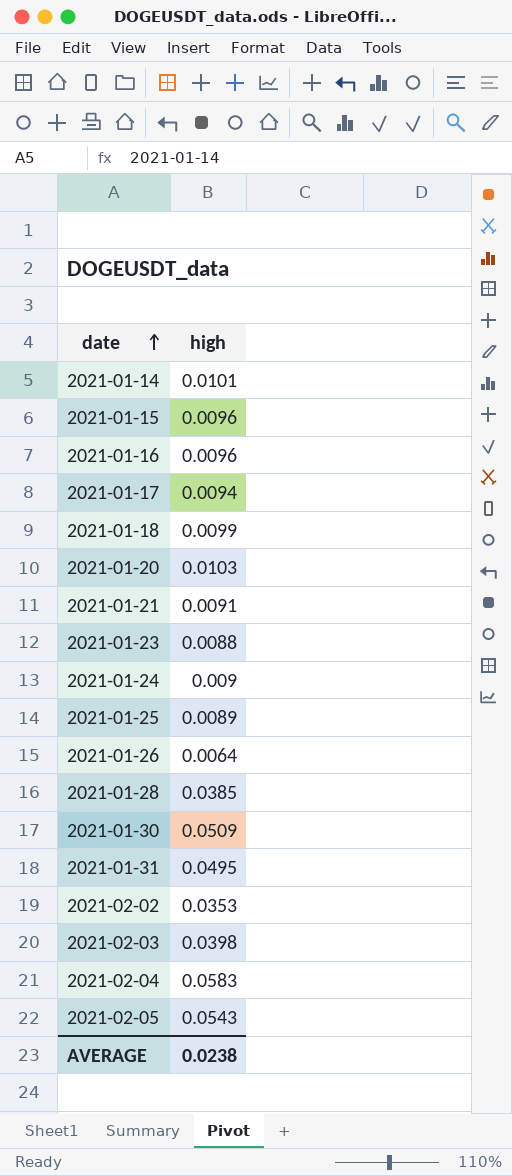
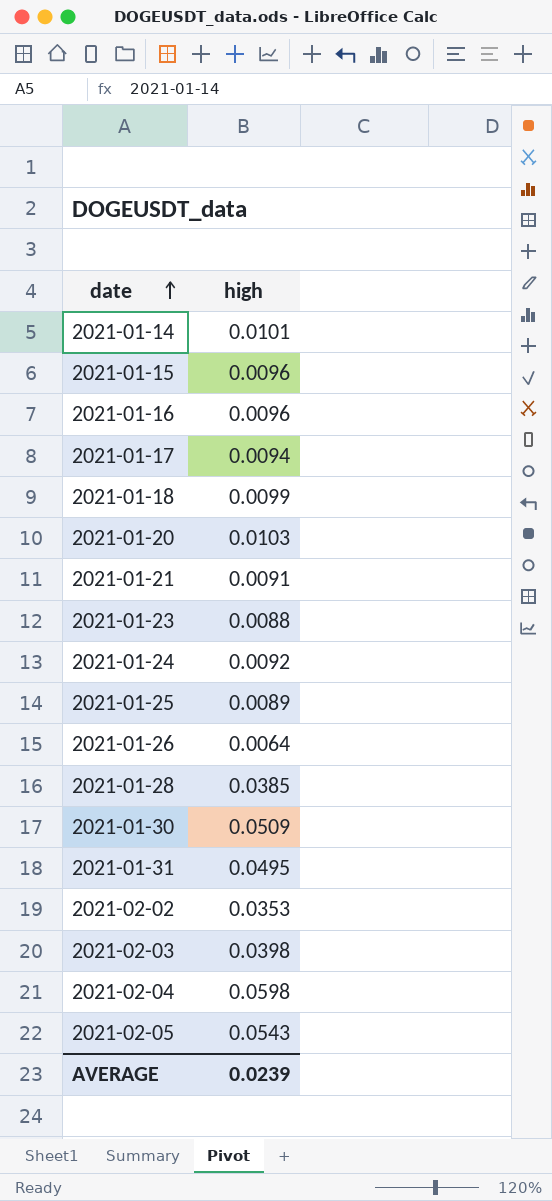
2021-01-24 | high: 0.009 -> 0.0092
2021-02-04 | high: 0.0583 -> 0.0598
AVERAGE | high: 0.0238 -> 0.0239

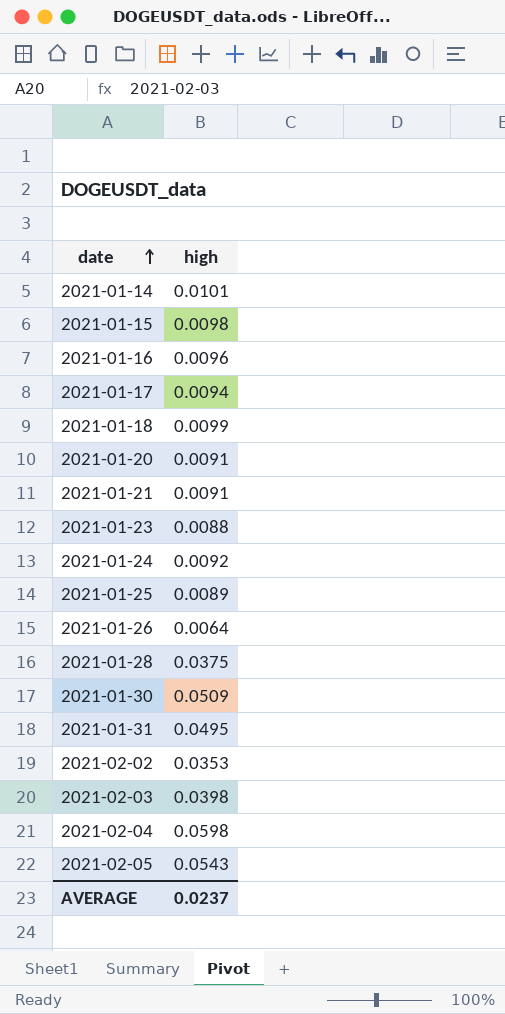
2021-01-15 | high: 0.0096 -> 0.0098
2021-01-20 | high: 0.0103 -> 0.0091
2021-01-28 | high: 0.0385 -> 0.0375
AVERAGE | high: 0.0239 -> 0.0237

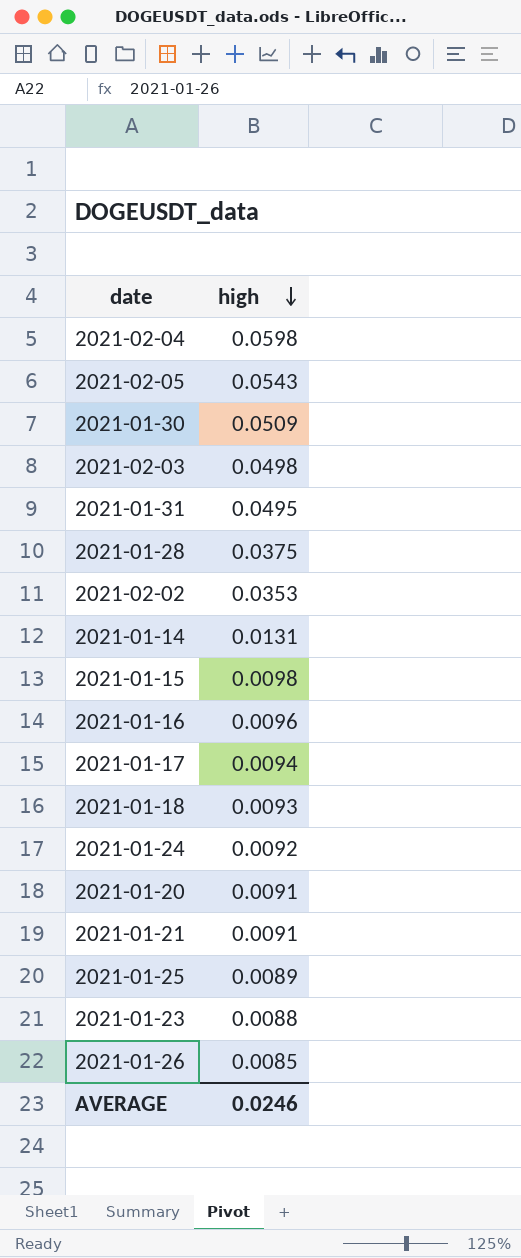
row order: date ascending -> high descending
2021-02-03 | high: 0.0398 -> 0.0498
2021-01-14 | high: 0.0101 -> 0.0131
2021-01-18 | high: 0.0099 -> 0.0093
2021-01-26 | high: 0.0064 -> 0.0085
AVERAGE | high: 0.0237 -> 0.0246

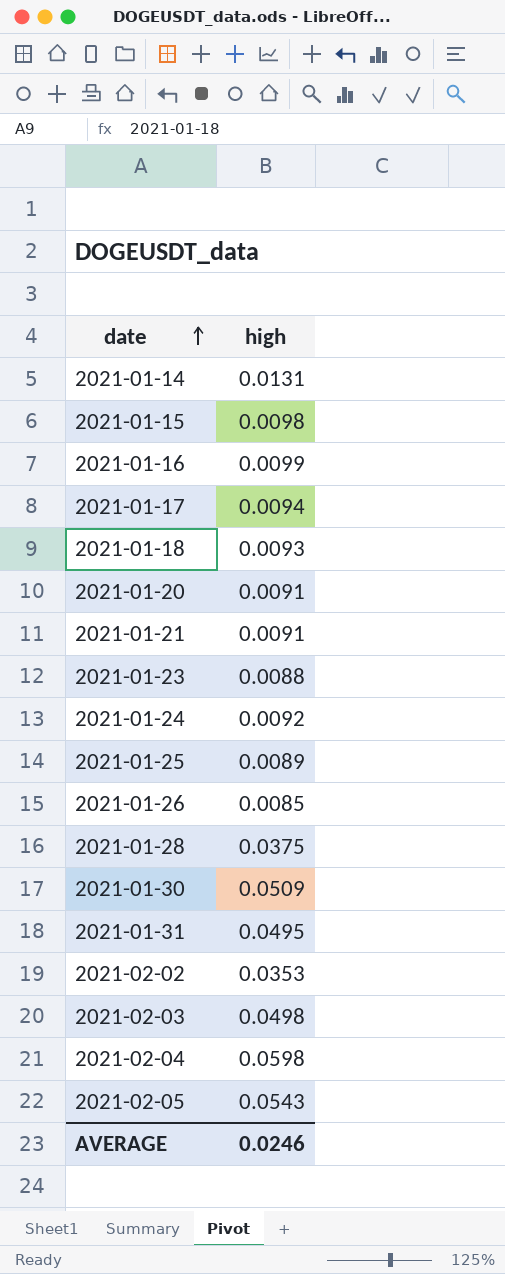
row order: high descending -> date ascending
2021-01-16 | high: 0.0096 -> 0.0099

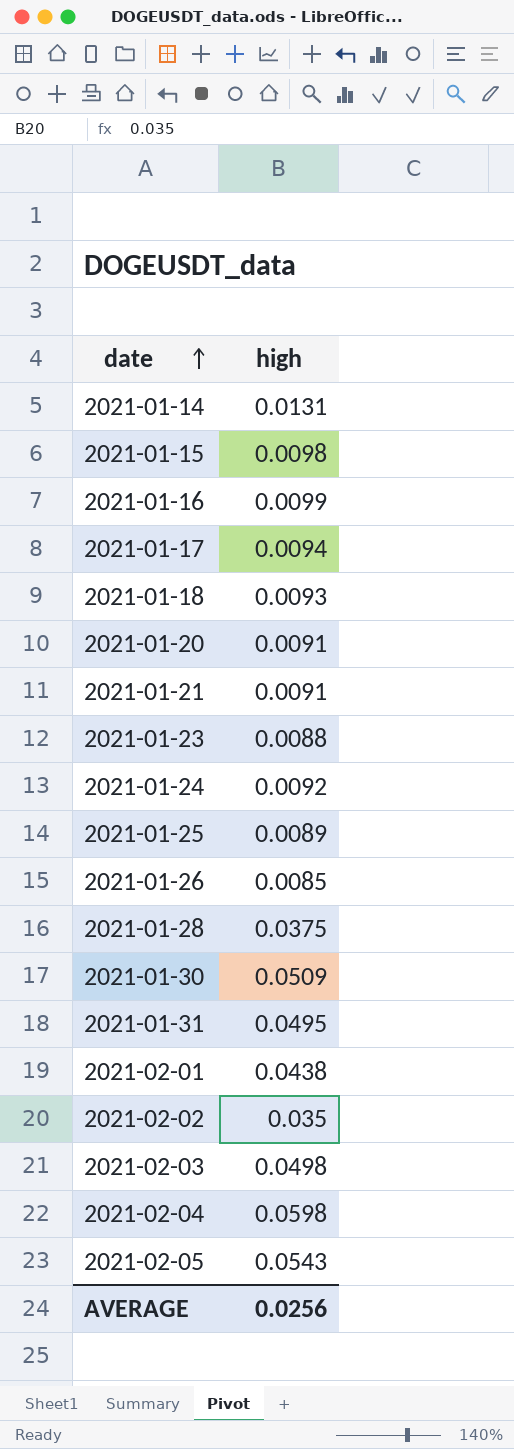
row 2021-02-01: none -> 0.0438
2021-02-02 | high: 0.0353 -> 0.035
AVERAGE | high: 0.0246 -> 0.0256

